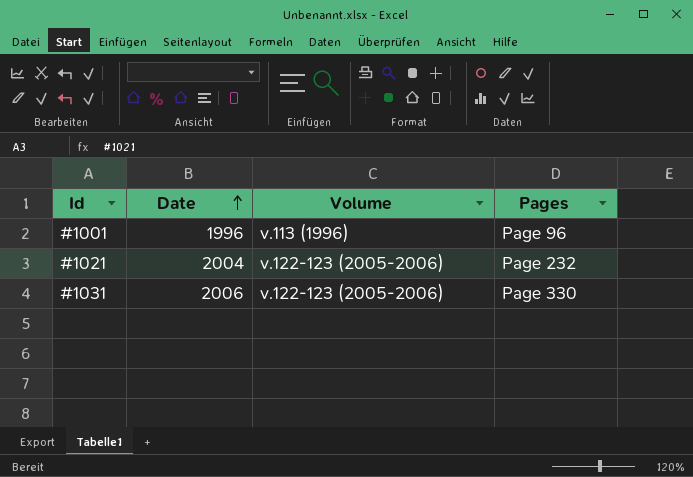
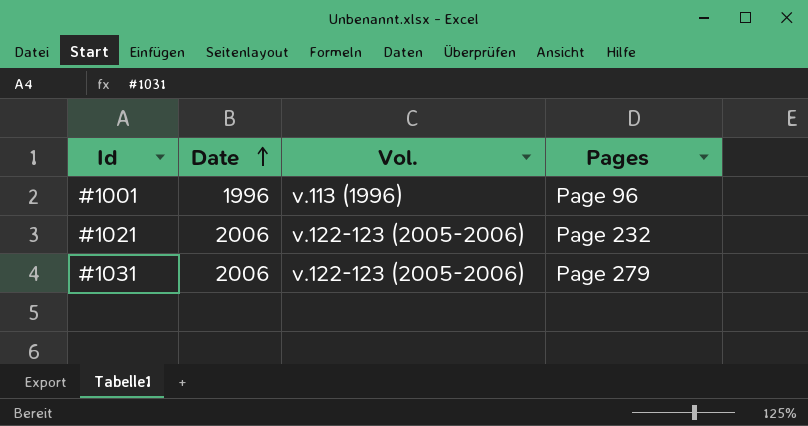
column name: Volume -> Vol.
#1021 | Date: 2004 -> 2006
#1031 | Pages: Page 330 -> Page 279

